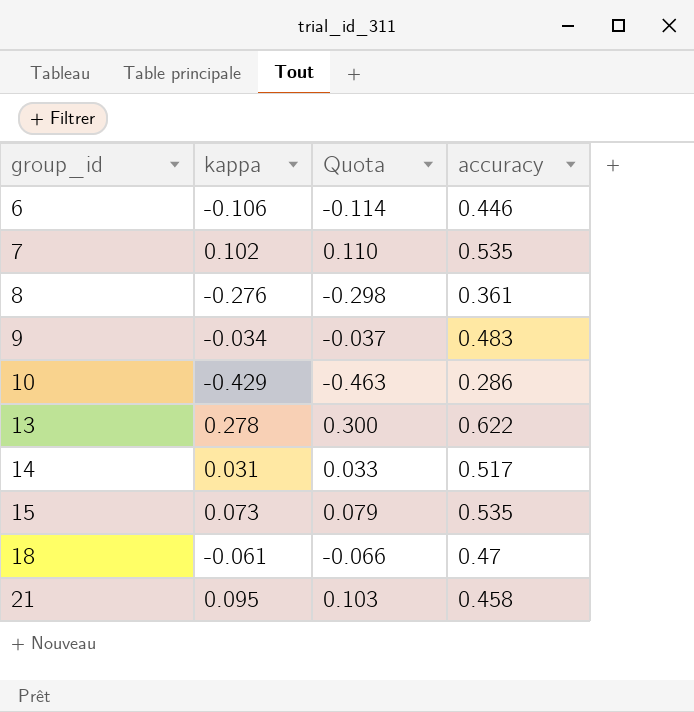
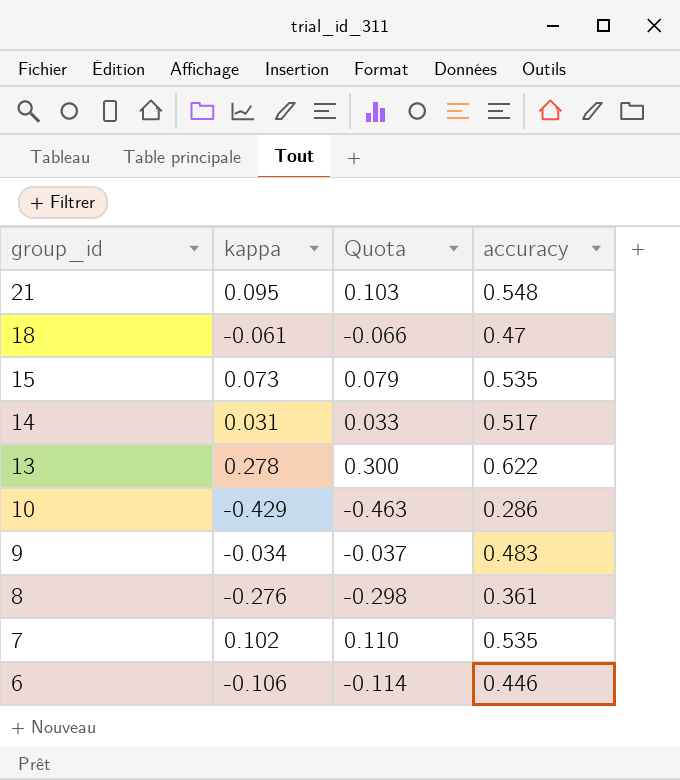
row order: group_id ascending -> group_id descending
21 | accuracy: 0.458 -> 0.548

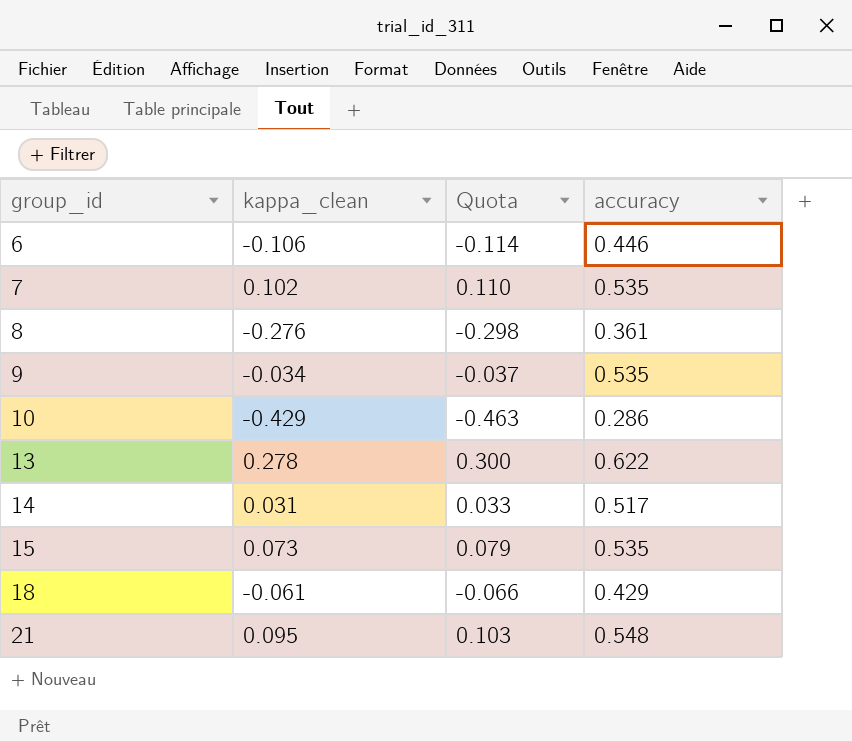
row order: group_id descending -> group_id ascending
column name: kappa -> kappa_clean
9 | accuracy: 0.483 -> 0.535
18 | accuracy: 0.47 -> 0.429

